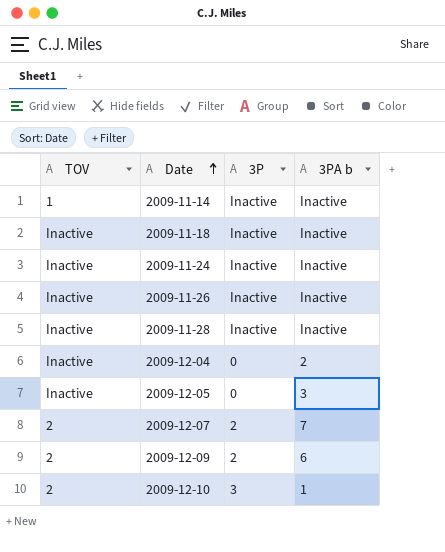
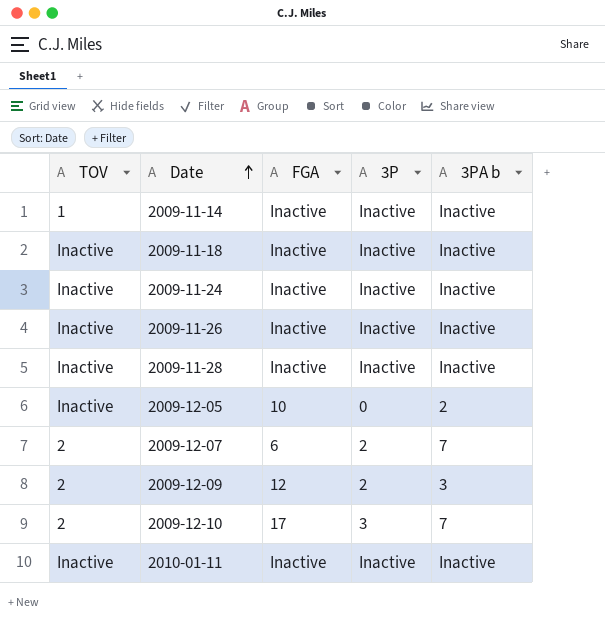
column FGA | position: none -> 3
row 2009-12-04: Inactive | 0 | 2 -> none
2009-12-05 | 3PA b: 3 -> 2
2009-12-09 | 3PA b: 6 -> 3
2009-12-10 | 3PA b: 1 -> 7
row 2010-01-11: none -> Inactive | Inactive | Inactive | Inactive

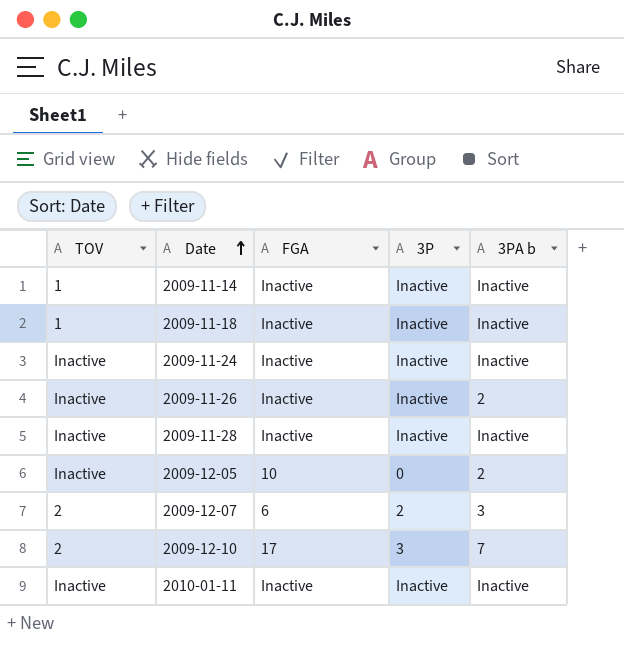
row 2009-12-09: 2 | 12 | 2 | 3 -> none
2009-11-18 | TOV: Inactive -> 1
2009-11-26 | 3PA b: Inactive -> 2
2009-12-07 | 3PA b: 7 -> 3

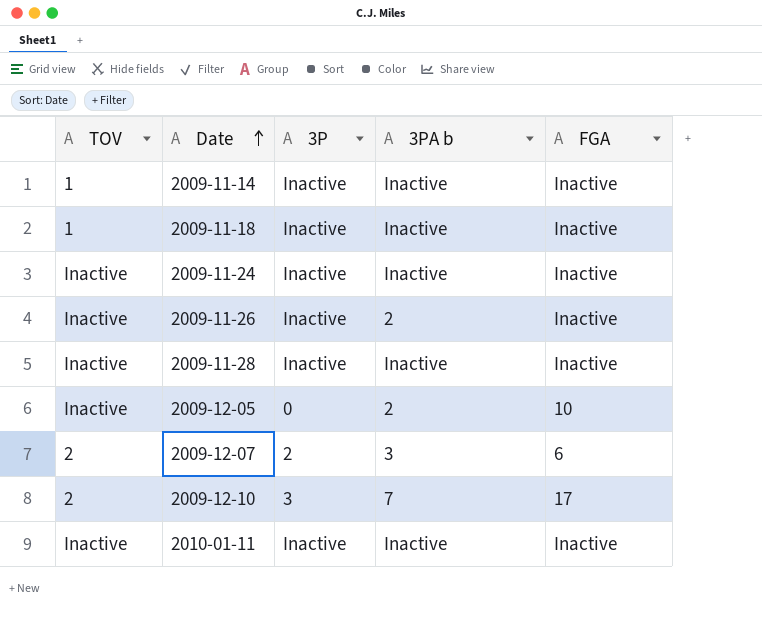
column FGA | position: 3 -> 5

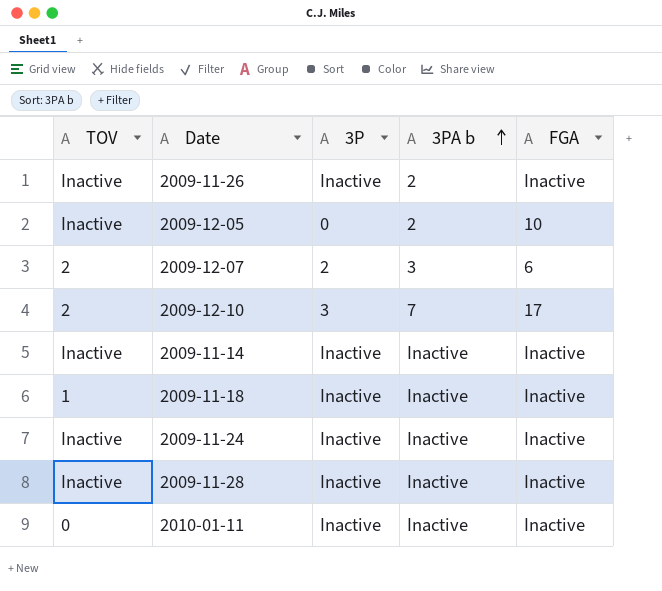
row order: Date ascending -> 3PA b ascending
2009-11-14 | TOV: 1 -> Inactive
2010-01-11 | TOV: Inactive -> 0

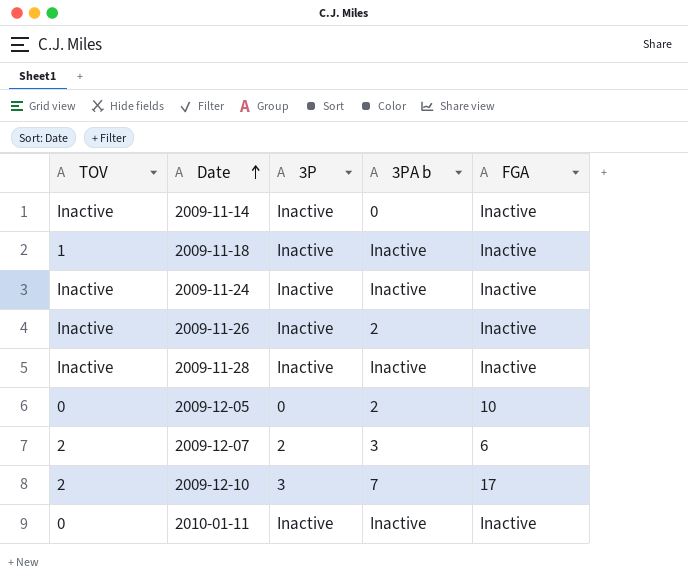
row order: 3PA b ascending -> Date ascending
2009-11-14 | 3PA b: Inactive -> 0
2009-12-05 | TOV: Inactive -> 0

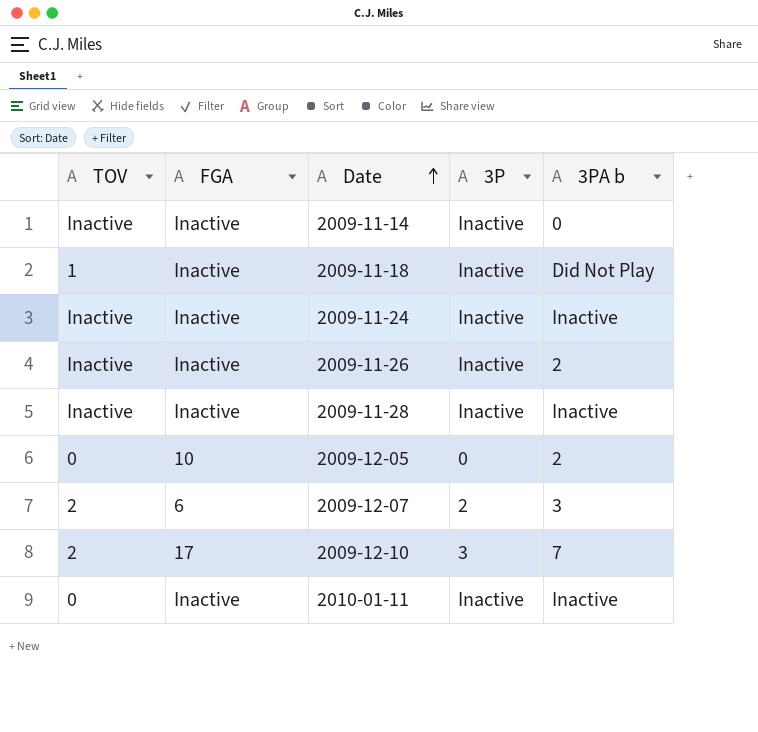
column FGA | position: 5 -> 2
2009-11-18 | 3PA b: Inactive -> Did Not Play

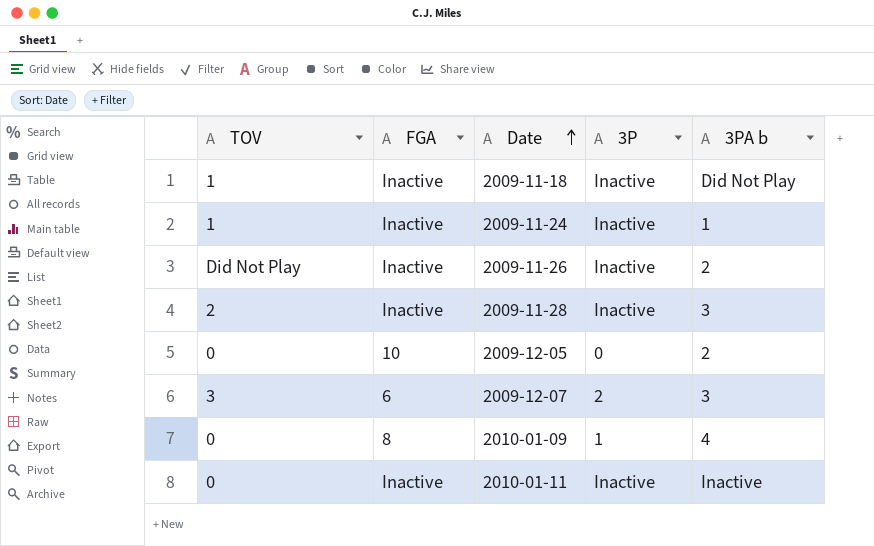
row 2009-11-14: Inactive | Inactive | Inactive | 0 -> none
row 2009-12-10: 2 | 17 | 3 | 7 -> none
2009-11-24 | TOV: Inactive -> 1
2009-11-24 | 3PA b: Inactive -> 1
2009-11-26 | TOV: Inactive -> Did Not Play
2009-11-28 | TOV: Inactive -> 2
2009-11-28 | 3PA b: Inactive -> 3
2009-12-07 | TOV: 2 -> 3
row 2010-01-09: none -> 0 | 8 | 1 | 4

